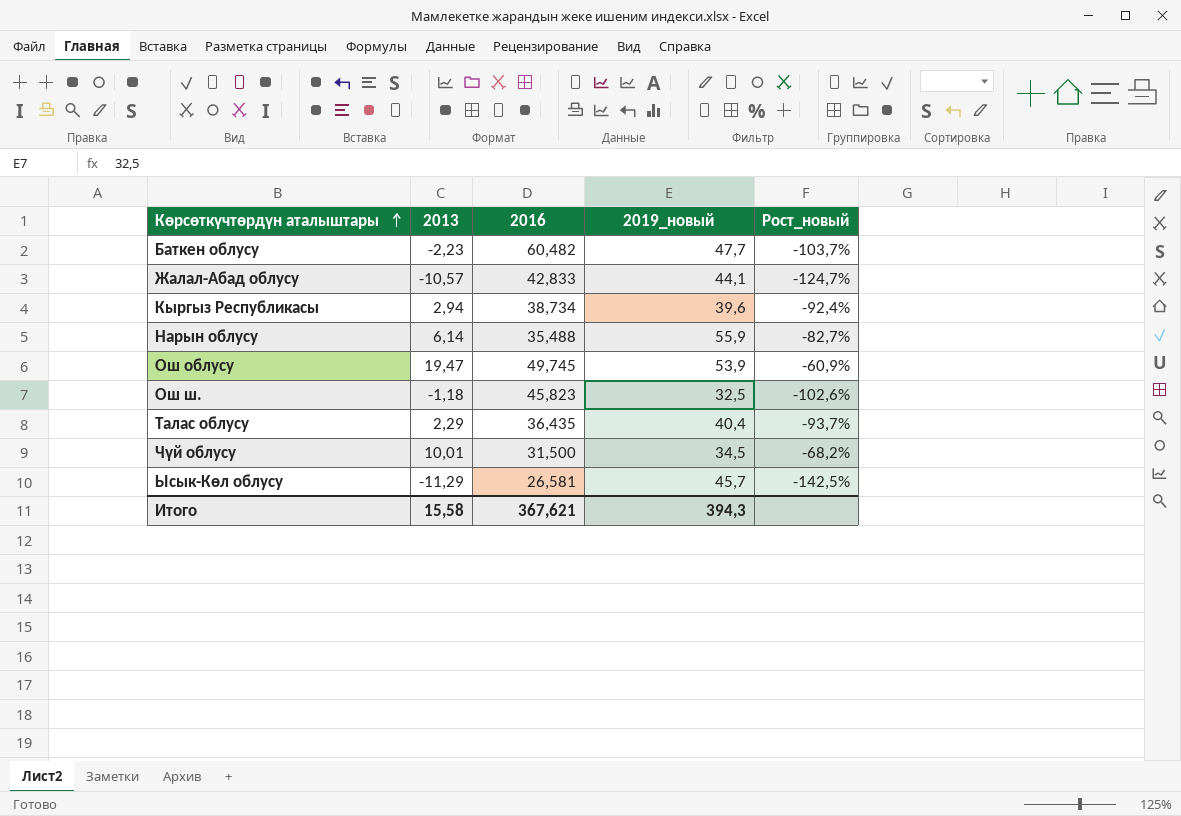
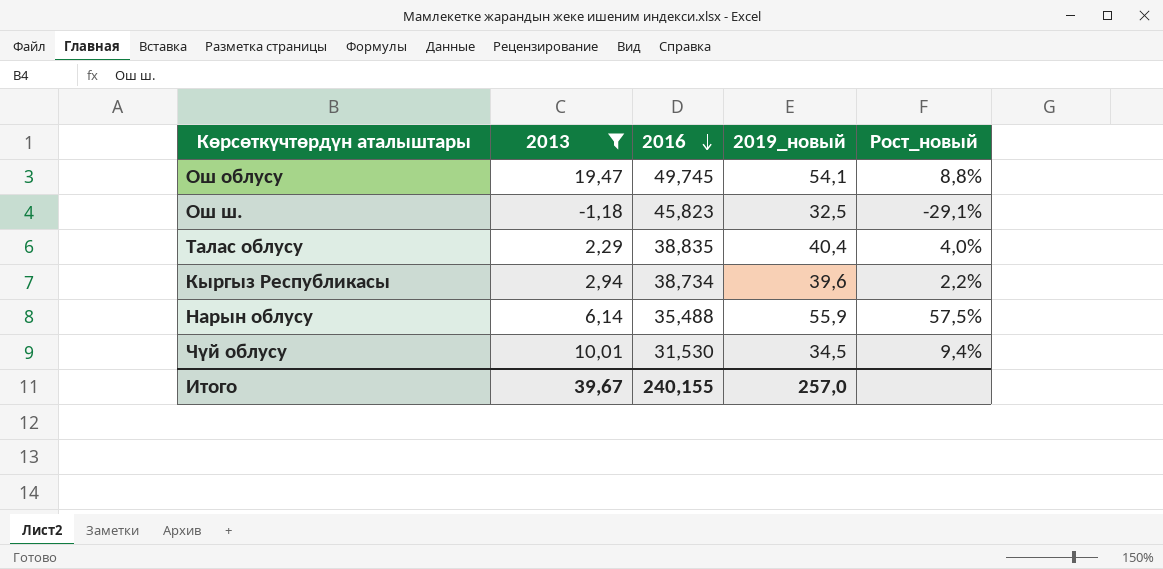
filter: none -> 2013 >= -1,18
row order: Көрсөткүчтөрдүн аталыштары ascending -> 2016 descending
column Рост_новый | formula: ([2013] - [2016]) / [2016] -> ([2019_новый] - [2016]) / [2016]
Ош облусу | 2019_новый: 53,9 -> 54,1
Талас облусу | 2016: 36,435 -> 38,835
Чүй облусу | 2016: 31,500 -> 31,530
Итого | 2013: 15,58 -> 39,67
Итого | 2016: 367,621 -> 240,155
Итого | 2019_новый: 394,3 -> 257,0

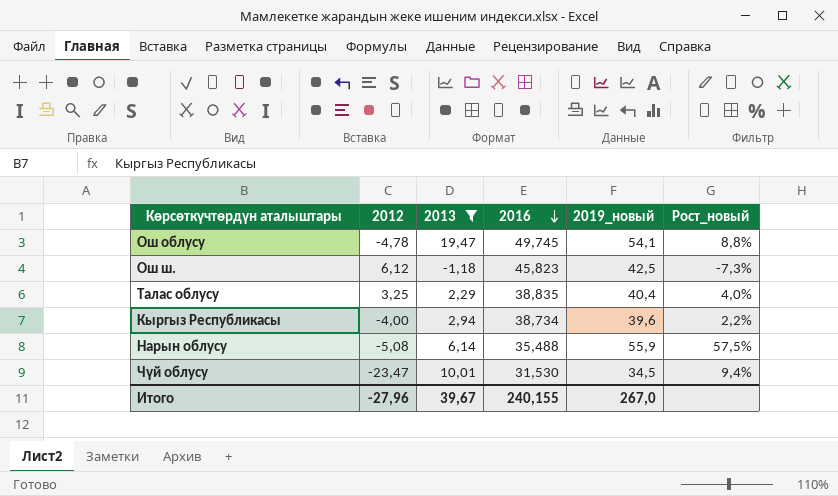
column 2012 | position: none -> 2
Ош ш. | 2019_новый: 32,5 -> 42,5
Ош ш. | Рост_новый: -29,1% -> -7,3%
Итого | 2019_новый: 257,0 -> 267,0

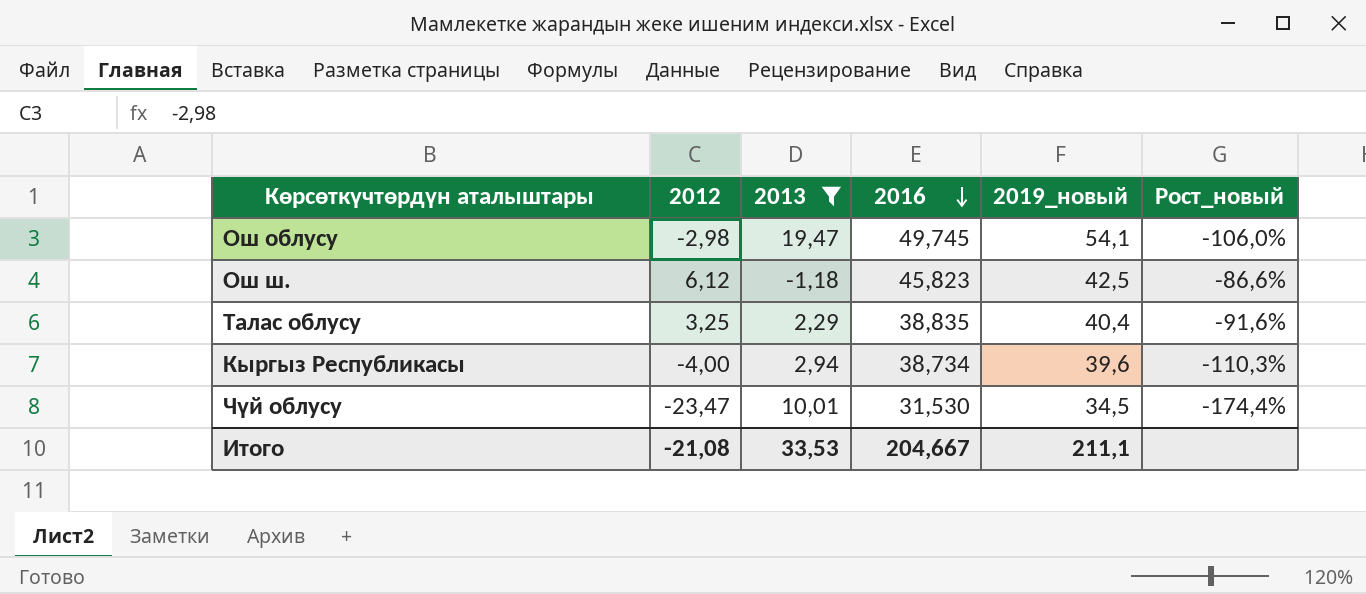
column Рост_новый | formula: ([2019_новый] - [2016]) / [2016] -> ([2012] - [2016]) / [2016]
row Нарын облусу: -5,08 | 6,14 | 35,488 | 55,9 | 57,5% -> none
Ош облусу | 2012: -4,78 -> -2,98
Итого | 2012: -27,96 -> -21,08
Итого | 2013: 39,67 -> 33,53
Итого | 2016: 240,155 -> 204,667
Итого | 2019_новый: 267,0 -> 211,1

